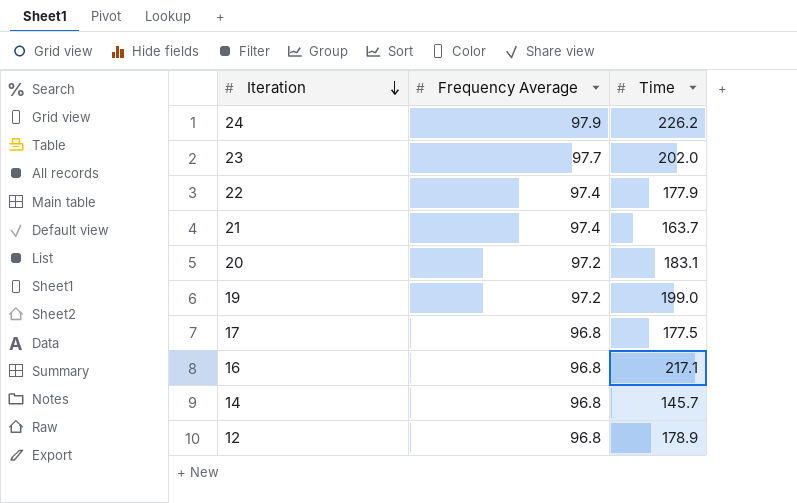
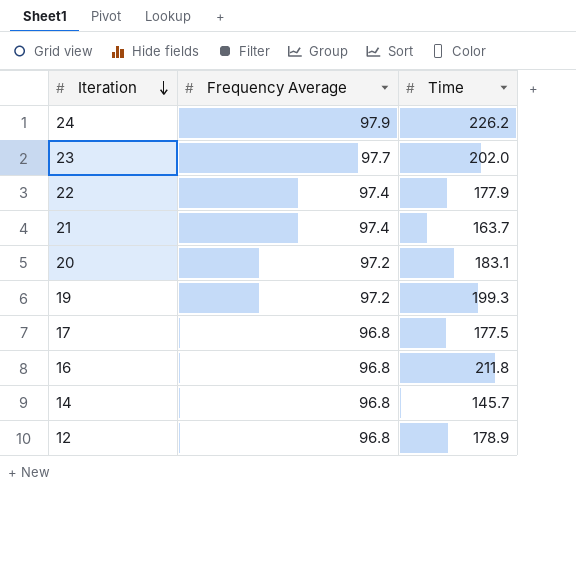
19 | Time: 199.0 -> 199.3
16 | Time: 217.1 -> 211.8

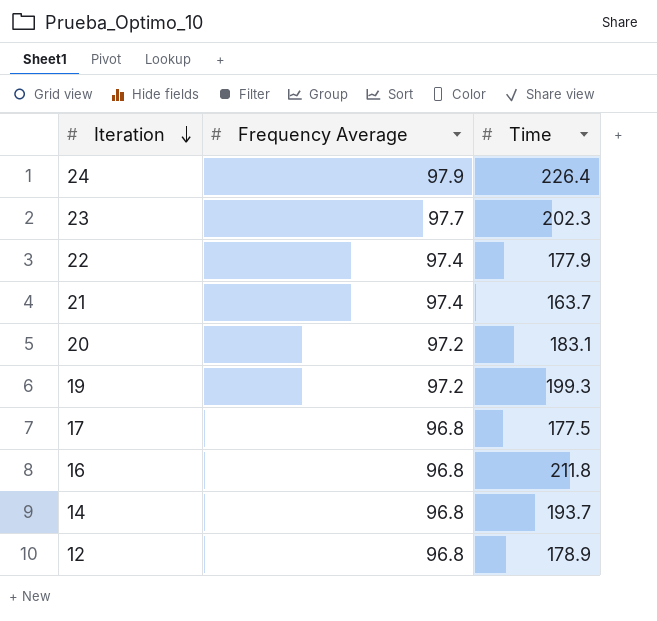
24 | Time: 226.2 -> 226.4
23 | Time: 202.0 -> 202.3
14 | Time: 145.7 -> 193.7

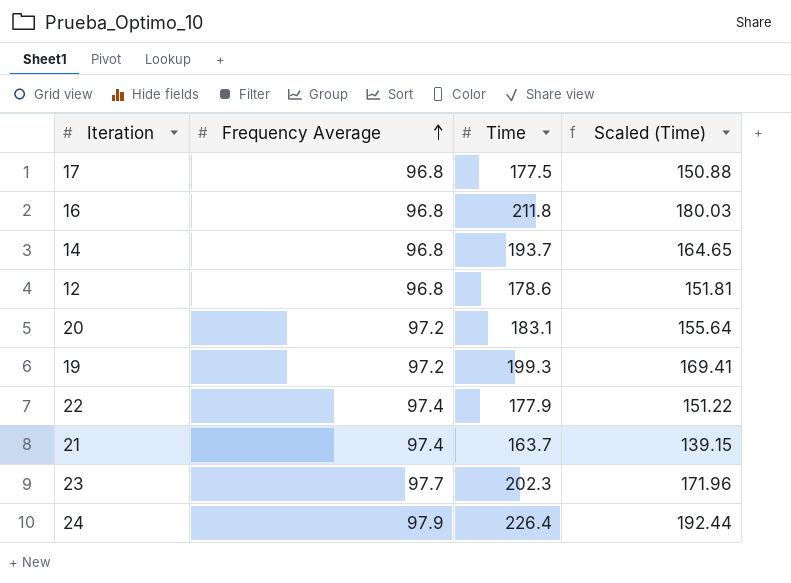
row order: Iteration descending -> Frequency Average ascending
column Scaled (Time) | formula: none -> [Time] * 0.85
12 | Time: 178.9 -> 178.6

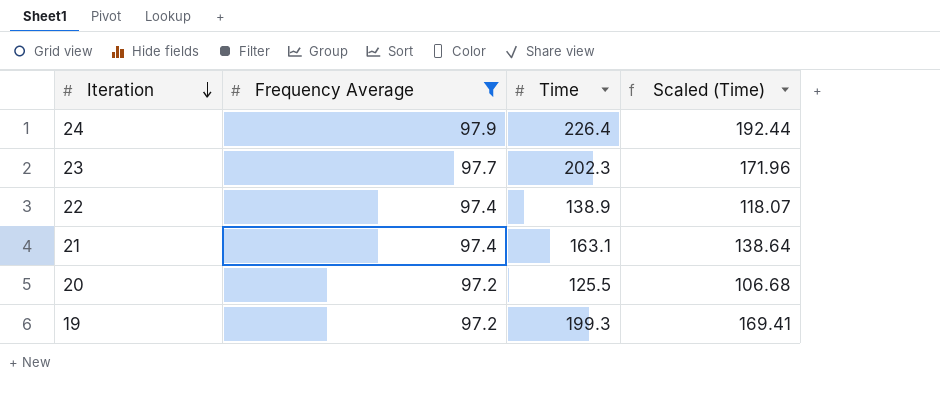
filter: none -> Frequency Average != 96.8
row order: Frequency Average ascending -> Iteration descending
22 | Time: 177.9 -> 138.9
22 | Scaled (Time): 151.22 -> 118.07
21 | Time: 163.7 -> 163.1
21 | Scaled (Time): 139.15 -> 138.64
20 | Time: 183.1 -> 125.5
20 | Scaled (Time): 155.64 -> 106.68

